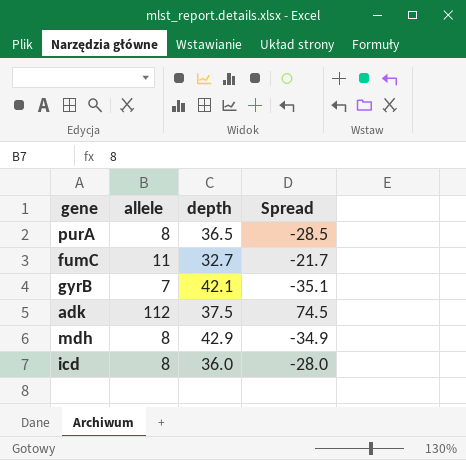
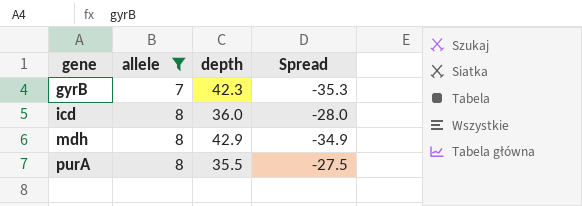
filter: none -> allele <= 8
row order: none -> gene ascending
gyrB | depth: 42.1 -> 42.3
gyrB | Spread: -35.1 -> -35.3
purA | depth: 36.5 -> 35.5
purA | Spread: -28.5 -> -27.5

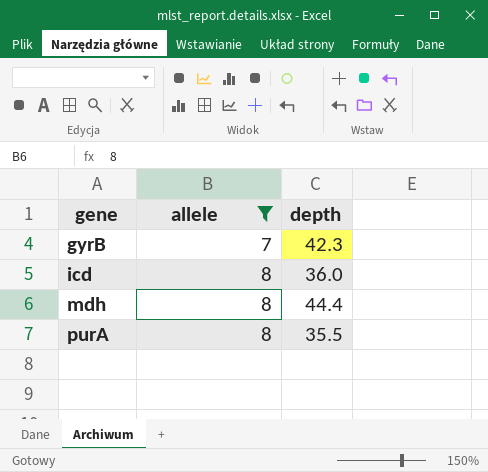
column Spread | formula: [allele] - [depth] -> none
mdh | depth: 42.9 -> 44.4

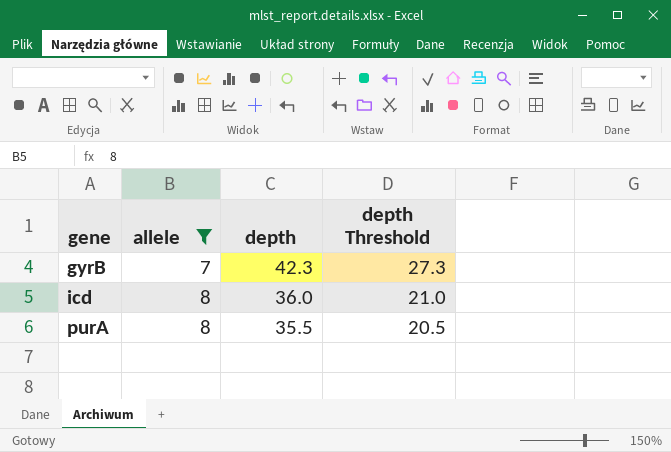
column depth Threshold | formula: none -> [depth] - 15
row mdh: 8 | 44.4 -> none

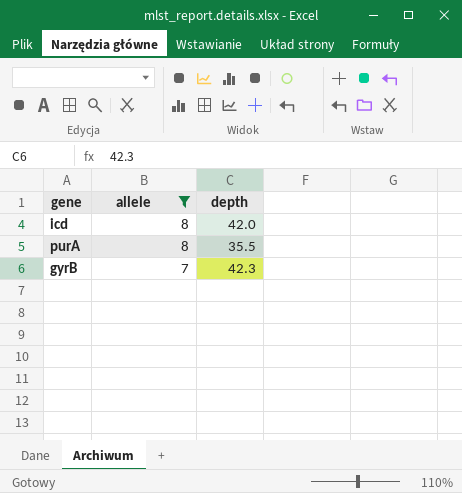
row order: gene ascending -> allele descending
column depth Threshold | formula: [depth] - 15 -> none
icd | depth: 36.0 -> 42.0

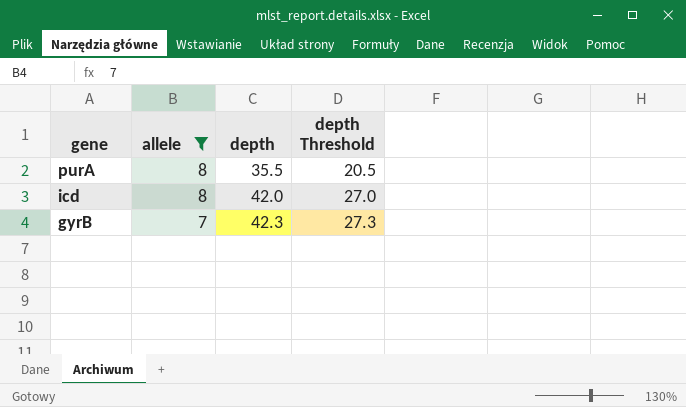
row order: allele descending -> gene descending
column depth Threshold | formula: none -> [depth] - 15

